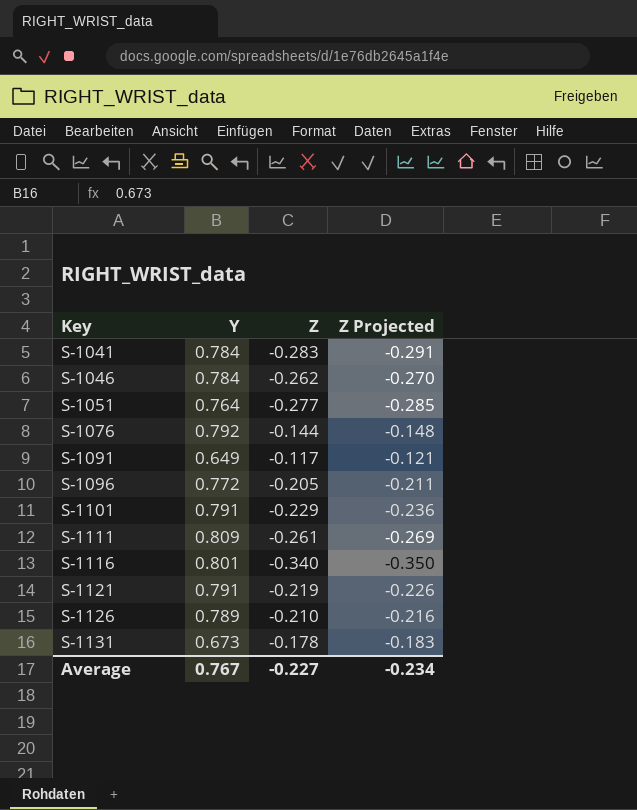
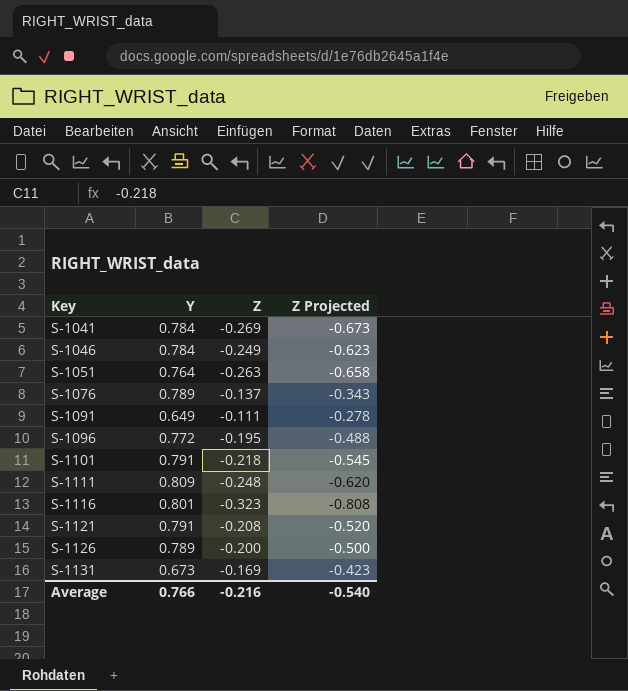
column Z Projected | formula: [Z] * 1.03 -> [Z] * 2.5
S-1041 | Z: -0.283 -> -0.269
S-1046 | Z: -0.262 -> -0.249
S-1051 | Z: -0.277 -> -0.263
S-1076 | Y: 0.792 -> 0.789
S-1076 | Z: -0.144 -> -0.137
S-1091 | Z: -0.117 -> -0.111
S-1096 | Z: -0.205 -> -0.195
S-1101 | Z: -0.229 -> -0.218
S-1111 | Z: -0.261 -> -0.248
S-1116 | Z: -0.340 -> -0.323
S-1121 | Z: -0.219 -> -0.208
S-1126 | Z: -0.210 -> -0.200
S-1131 | Z: -0.178 -> -0.169
Average | Y: 0.767 -> 0.766
Average | Z: -0.227 -> -0.216
Average | Z Projected: -0.234 -> -0.540

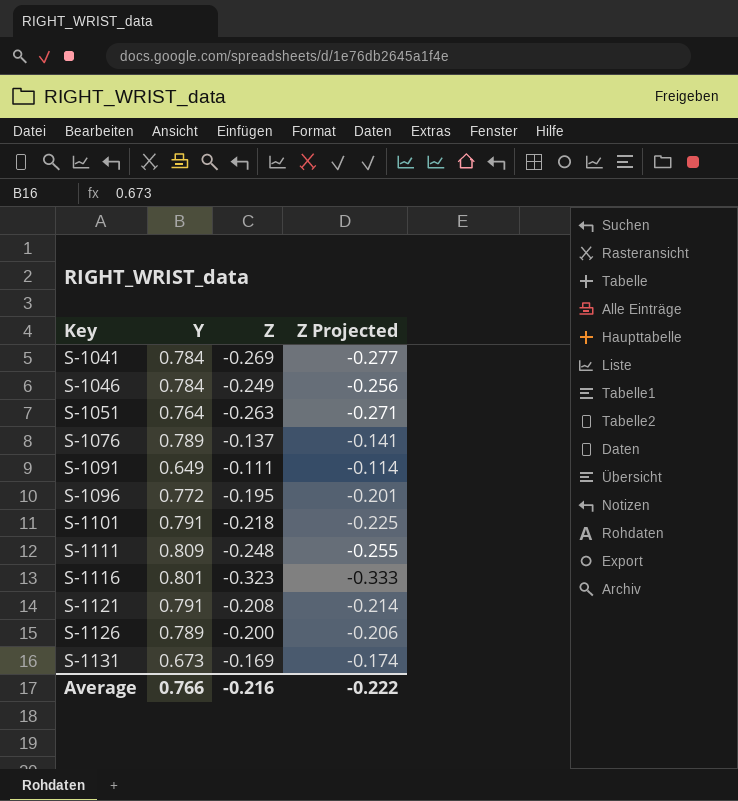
column Z Projected | formula: [Z] * 2.5 -> [Z] * 1.03
Average | Z Projected: -0.540 -> -0.222

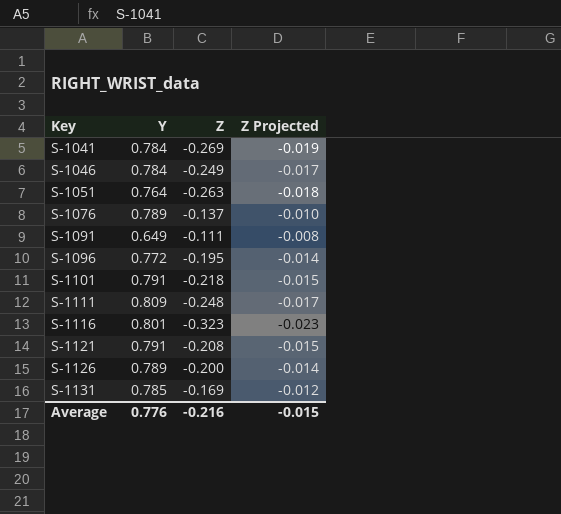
column Z Projected | formula: [Z] * 1.03 -> [Z] * 0.07
S-1131 | Y: 0.673 -> 0.785
Average | Y: 0.766 -> 0.776
Average | Z Projected: -0.222 -> -0.015

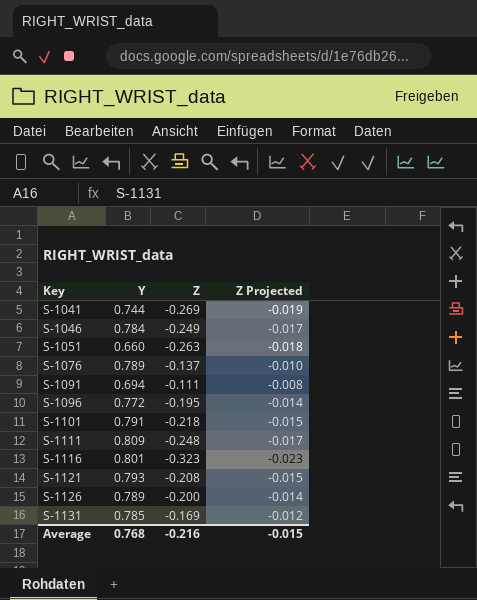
S-1041 | Y: 0.784 -> 0.744
S-1051 | Y: 0.764 -> 0.660
S-1091 | Y: 0.649 -> 0.694
S-1121 | Y: 0.791 -> 0.793
Average | Y: 0.776 -> 0.768

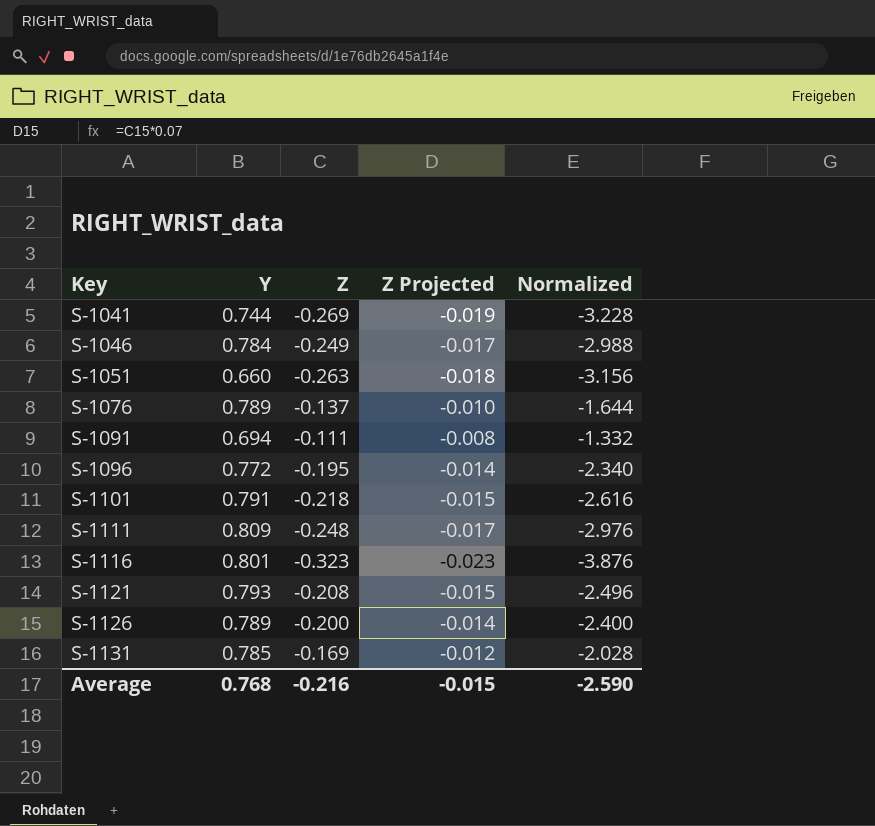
column Normalized | formula: none -> [Z] * 12

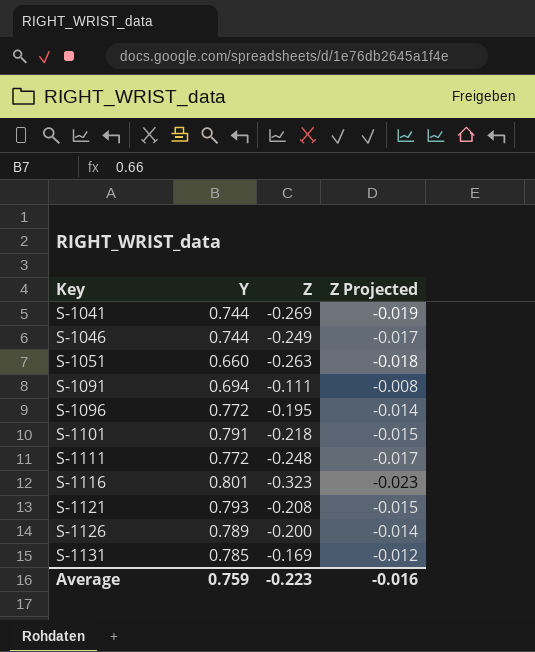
column Normalized | formula: [Z] * 12 -> none
row S-1076: 0.789 | -0.137 | -0.010 | -1.644 -> none
S-1046 | Y: 0.784 -> 0.744
S-1111 | Y: 0.809 -> 0.772
Average | Y: 0.768 -> 0.759
Average | Z: -0.216 -> -0.223
Average | Z Projected: -0.015 -> -0.016

